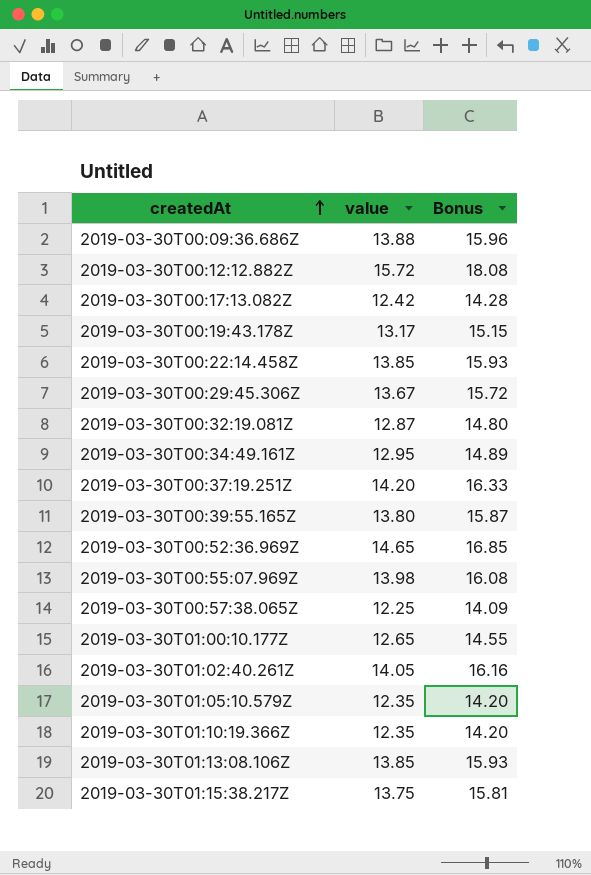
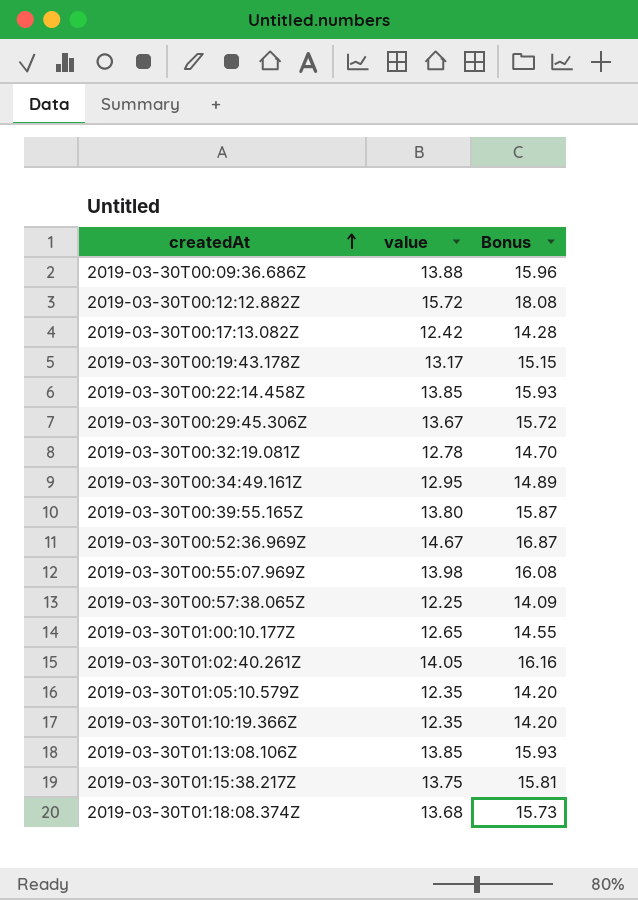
row 2019-03-30T00:37:19.251Z: 14.20 | 16.33 -> none
2019-03-30T00:32:19.081Z | value: 12.87 -> 12.78
2019-03-30T00:32:19.081Z | Bonus: 14.80 -> 14.70
2019-03-30T00:52:36.969Z | value: 14.65 -> 14.67
2019-03-30T00:52:36.969Z | Bonus: 16.85 -> 16.87
row 2019-03-30T01:18:08.374Z: none -> 13.68 | 15.73

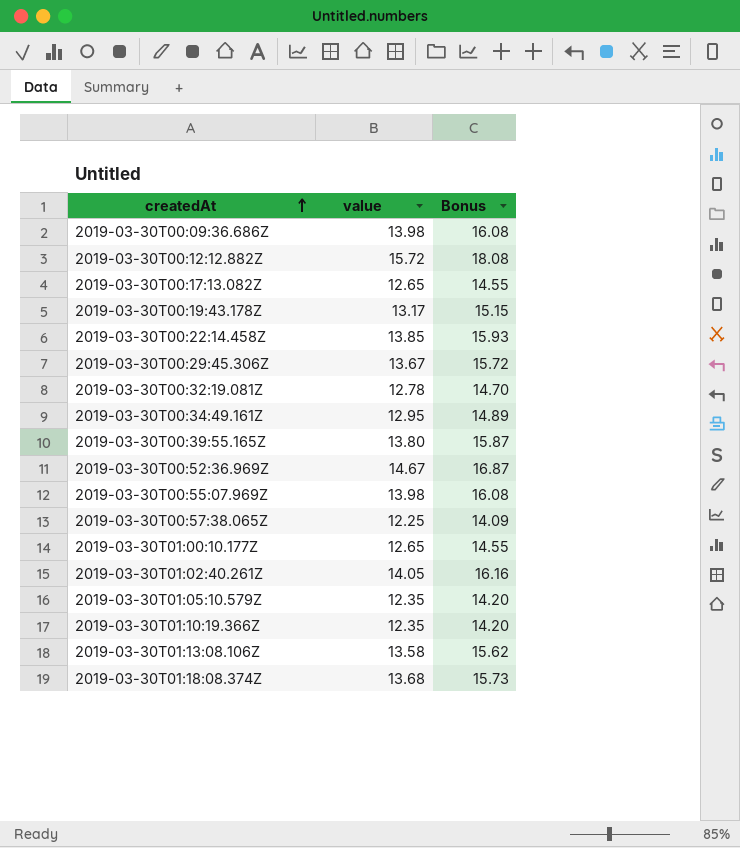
row 2019-03-30T01:15:38.217Z: 13.75 | 15.81 -> none
2019-03-30T00:09:36.686Z | value: 13.88 -> 13.98
2019-03-30T00:09:36.686Z | Bonus: 15.96 -> 16.08
2019-03-30T00:17:13.082Z | value: 12.42 -> 12.65
2019-03-30T00:17:13.082Z | Bonus: 14.28 -> 14.55
2019-03-30T01:13:08.106Z | value: 13.85 -> 13.58
2019-03-30T01:13:08.106Z | Bonus: 15.93 -> 15.62

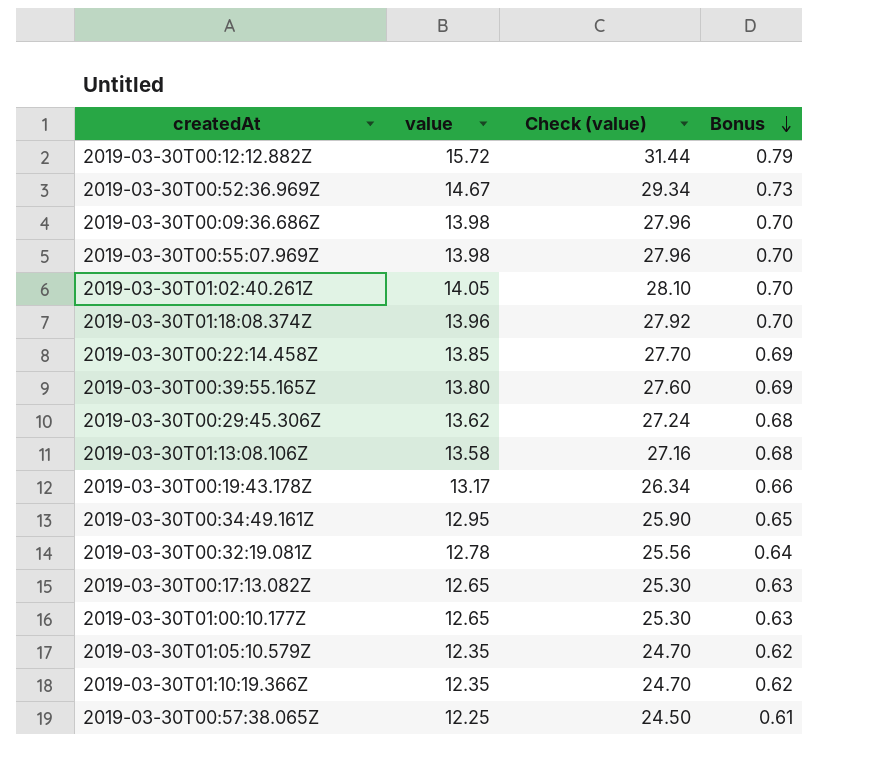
row order: createdAt ascending -> Bonus descending
column Check (value) | formula: none -> [value] * 2
column Bonus | formula: [value] * 1.15 -> [value] * 0.05
2019-03-30T01:18:08.374Z | value: 13.68 -> 13.96
2019-03-30T00:29:45.306Z | value: 13.67 -> 13.62

